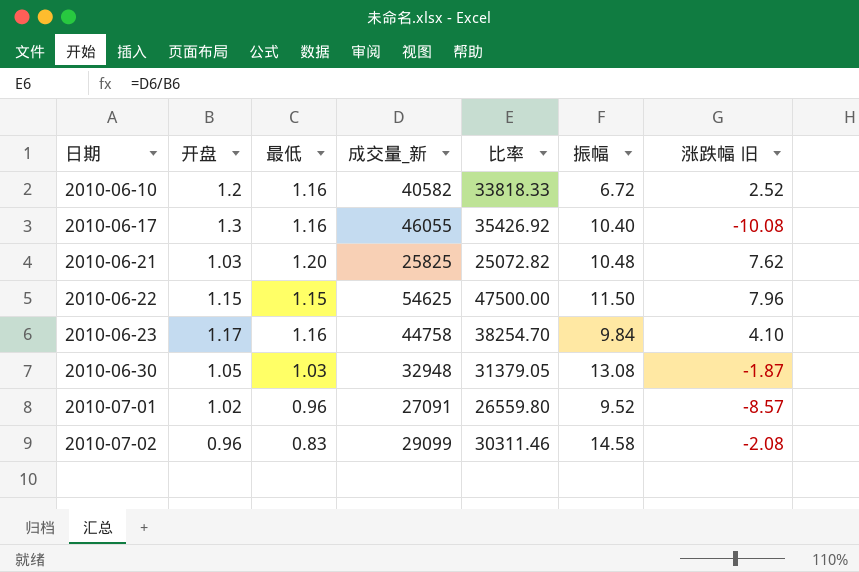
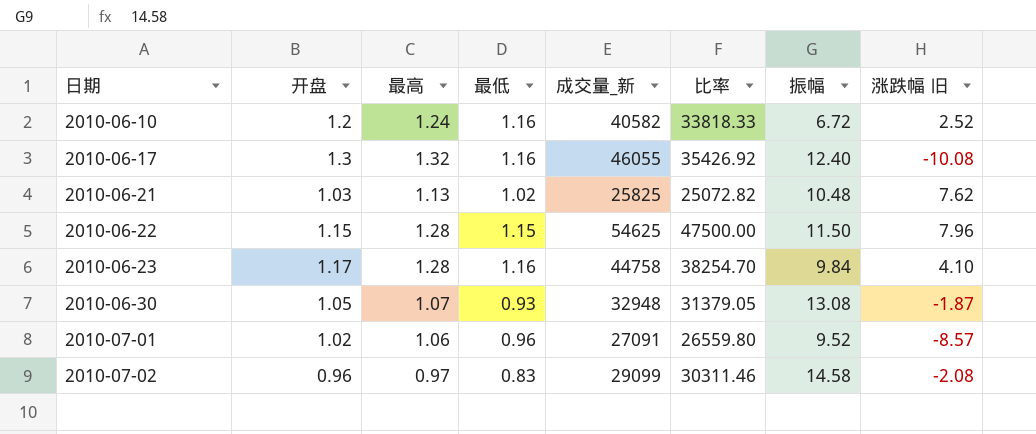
column 最高 | position: none -> 3
2010-06-17 | 振幅: 10.40 -> 12.40
2010-06-21 | 最低: 1.20 -> 1.02
2010-06-30 | 最低: 1.03 -> 0.93

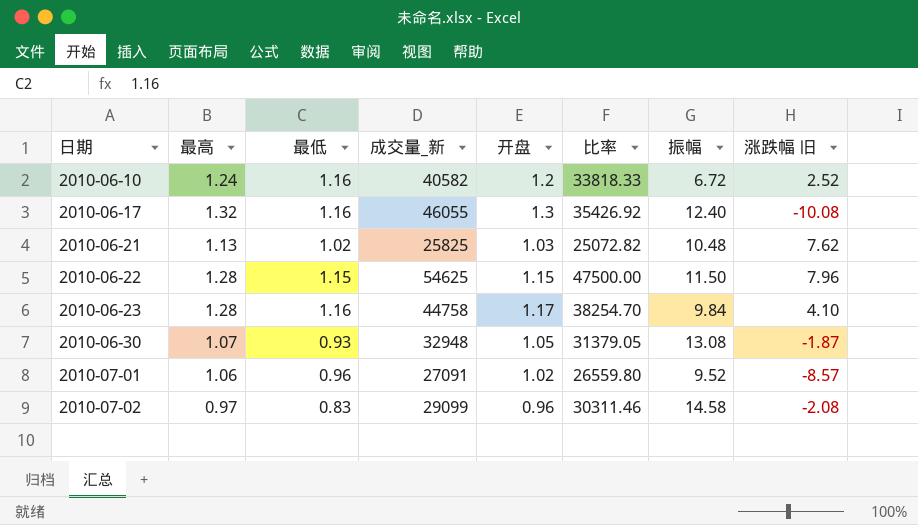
column 开盘 | position: 2 -> 5

